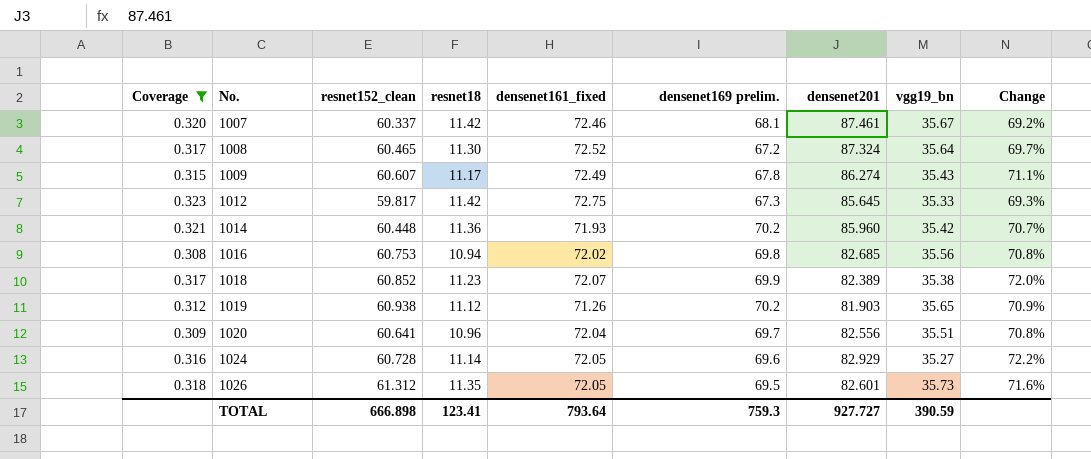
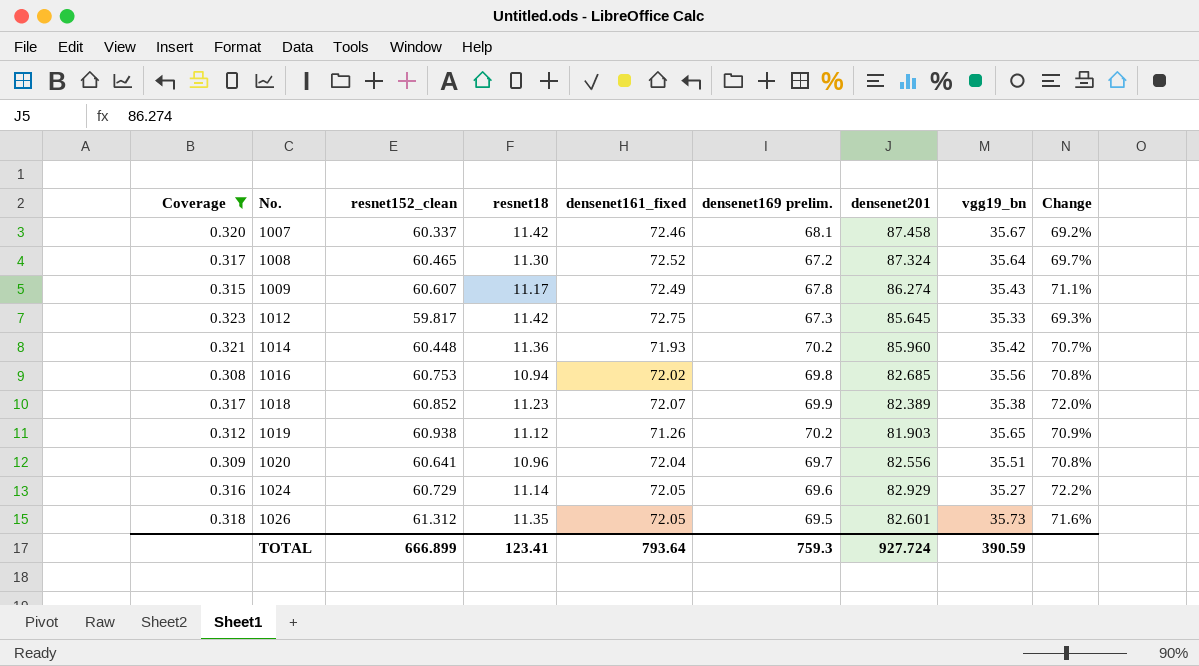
1007 | densenet201: 87.461 -> 87.458
1024 | resnet152_clean: 60.728 -> 60.729
TOTAL | resnet152_clean: 666.898 -> 666.899
TOTAL | densenet201: 927.727 -> 927.724

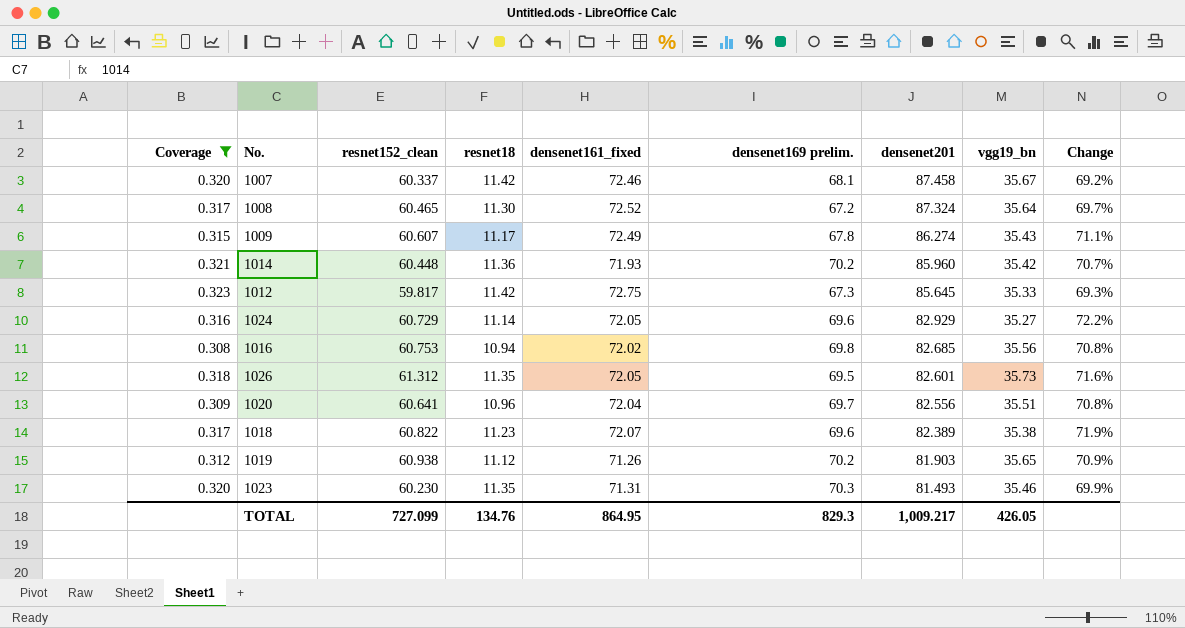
row order: No. ascending -> densenet201 descending
1018 | resnet152_clean: 60.852 -> 60.822
1018 | densenet169 prelim.: 69.9 -> 69.6
1018 | Change: 72.0% -> 71.9%
row 1023: none -> 0.320 | 60.230 | 11.35 | 71.31 | 70.3 | 81.493 | 35.46 | 69.9%
TOTAL | resnet152_clean: 666.899 -> 727.099
TOTAL | resnet18: 123.41 -> 134.76
TOTAL | densenet161_fixed: 793.64 -> 864.95
TOTAL | densenet169 prelim.: 759.3 -> 829.3
TOTAL | densenet201: 927.724 -> 1,009.217
TOTAL | vgg19_bn: 390.59 -> 426.05

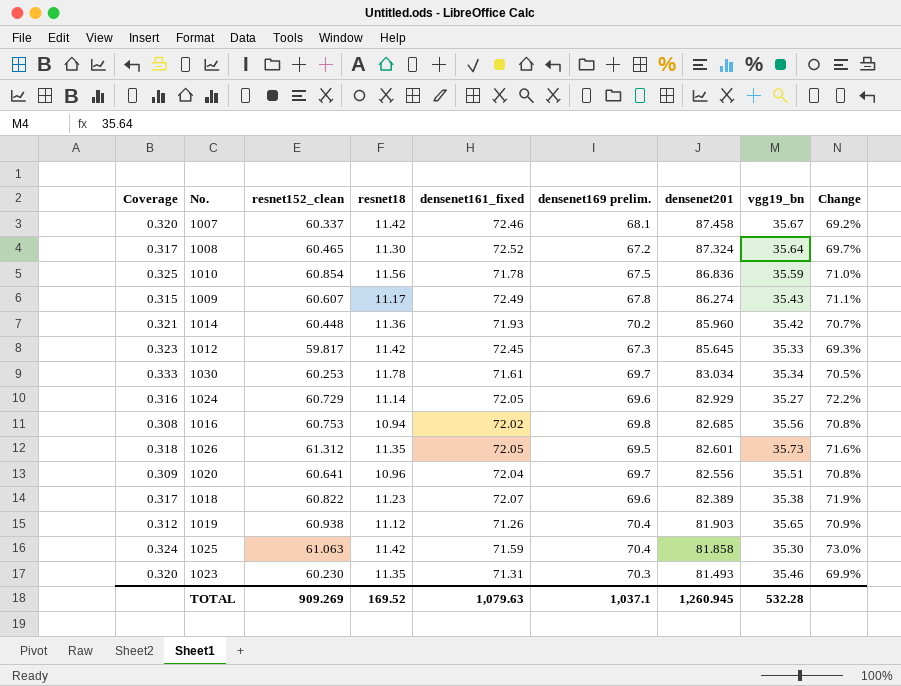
filter: Coverage <= 0.323 -> none
1012 | densenet161_fixed: 72.75 -> 72.45
1019 | densenet169 prelim.: 70.2 -> 70.4
TOTAL | resnet152_clean: 727.099 -> 909.269
TOTAL | resnet18: 134.76 -> 169.52
TOTAL | densenet161_fixed: 864.95 -> 1,079.63
TOTAL | densenet169 prelim.: 829.3 -> 1,037.1
TOTAL | densenet201: 1,009.217 -> 1,260.945
TOTAL | vgg19_bn: 426.05 -> 532.28

